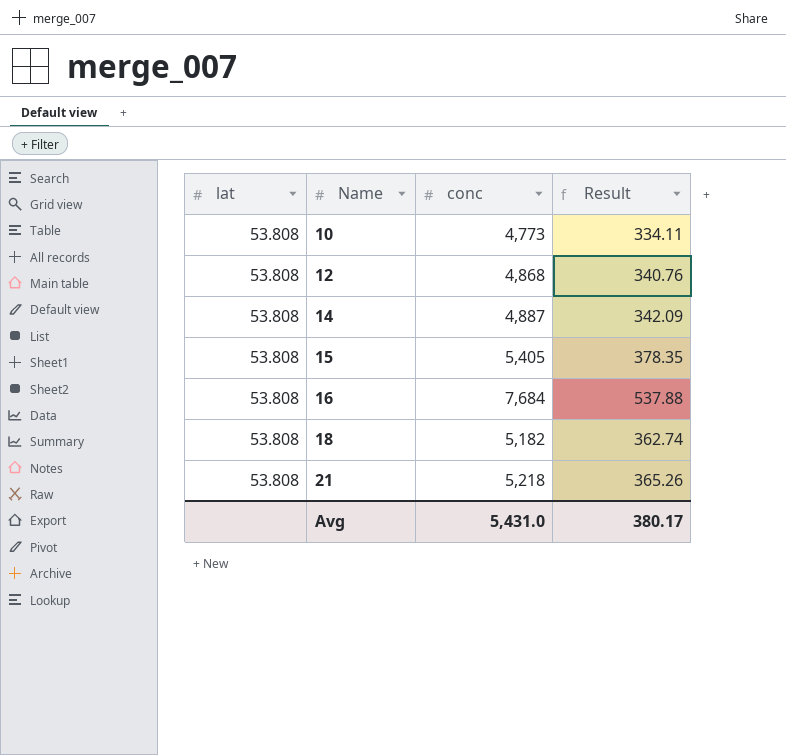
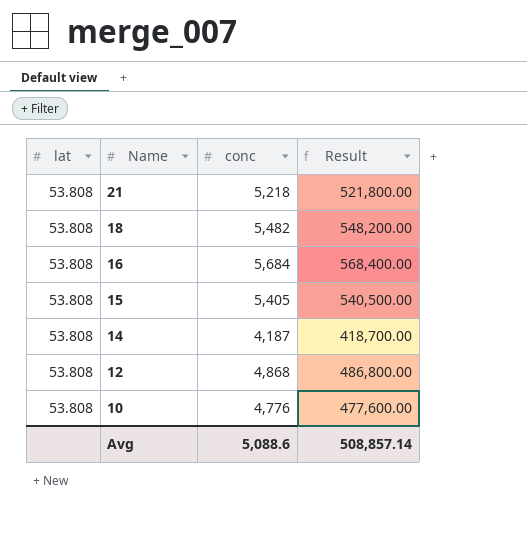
row order: Name ascending -> Name descending
column Result | formula: [conc] * 0.07 -> [conc] * 100
18 | conc: 5,182 -> 5,482
16 | conc: 7,684 -> 5,684
14 | conc: 4,887 -> 4,187
10 | conc: 4,773 -> 4,776
Avg | conc: 5,431.0 -> 5,088.6
Avg | Result: 380.17 -> 508,857.14

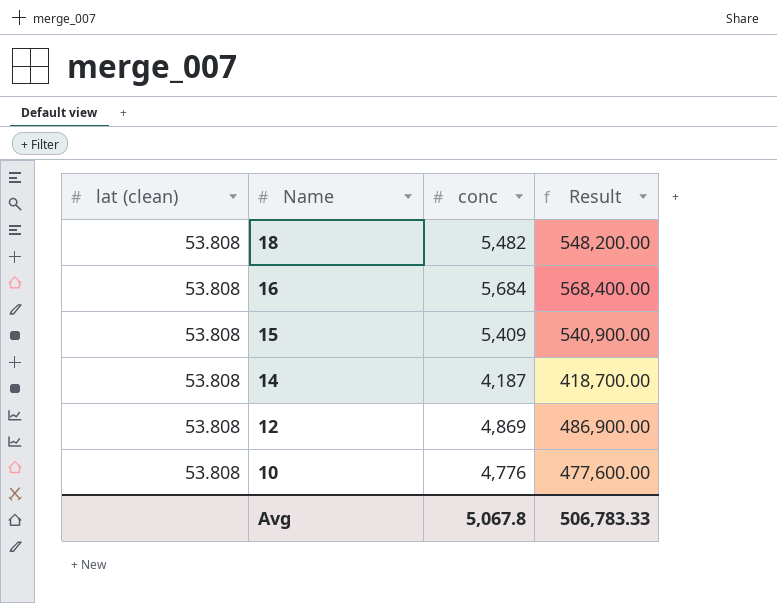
column name: lat -> lat (clean)
row 21: 53.808 | 5,218 | 521,800.00 -> none
15 | conc: 5,405 -> 5,409
15 | Result: 540,500.00 -> 540,900.00
12 | conc: 4,868 -> 4,869
12 | Result: 486,800.00 -> 486,900.00
Avg | conc: 5,088.6 -> 5,067.8
Avg | Result: 508,857.14 -> 506,783.33

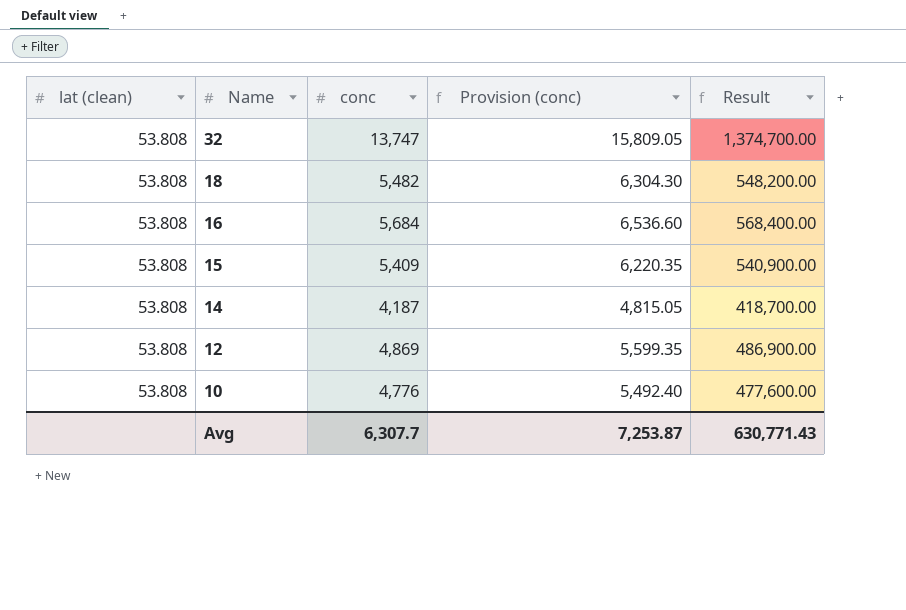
column Provision (conc) | formula: none -> [conc] * 1.15
row 32: none -> 53.808 | 13,747 | 15,809.05 | 1,374,700.00
Avg | conc: 5,067.8 -> 6,307.7
Avg | Result: 506,783.33 -> 630,771.43

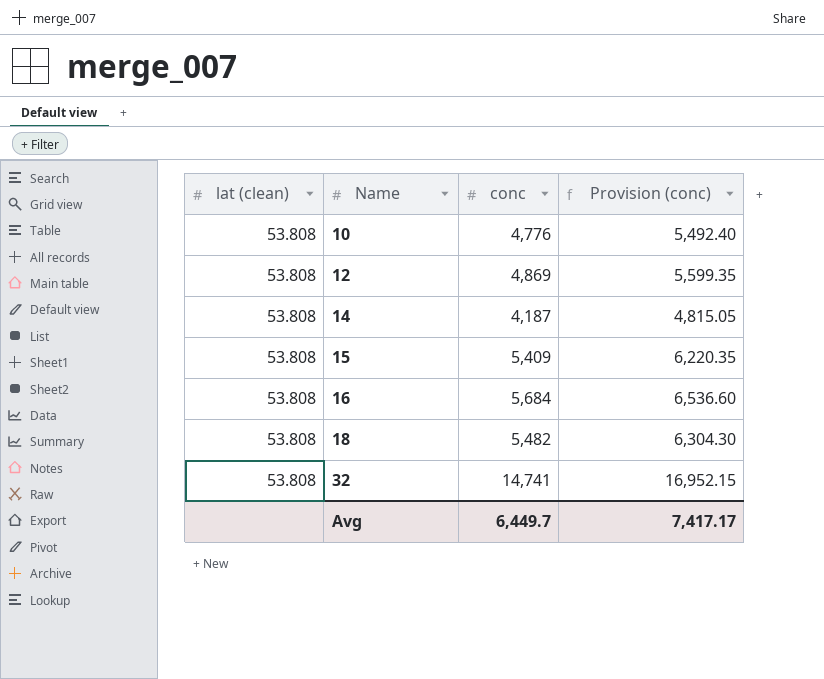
row order: Name descending -> Name ascending
column Result | formula: [conc] * 100 -> none
32 | conc: 13,747 -> 14,741
32 | Provision (conc): 15,809.05 -> 16,952.15
Avg | conc: 6,307.7 -> 6,449.7
Avg | Provision (conc): 7,253.87 -> 7,417.17

